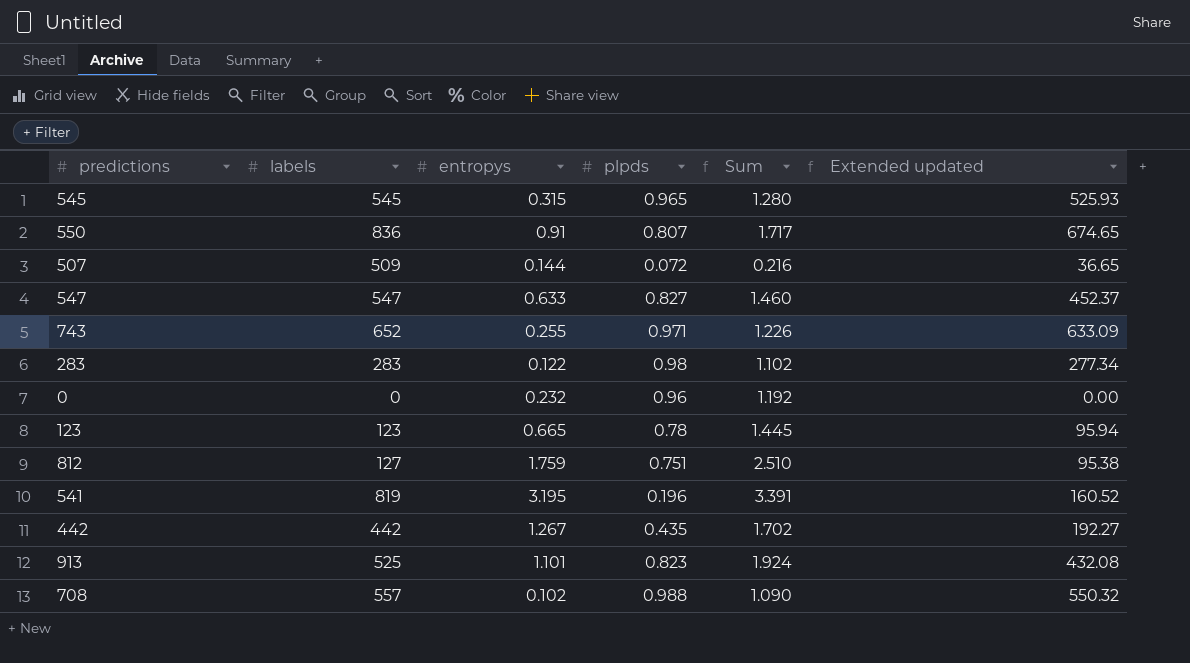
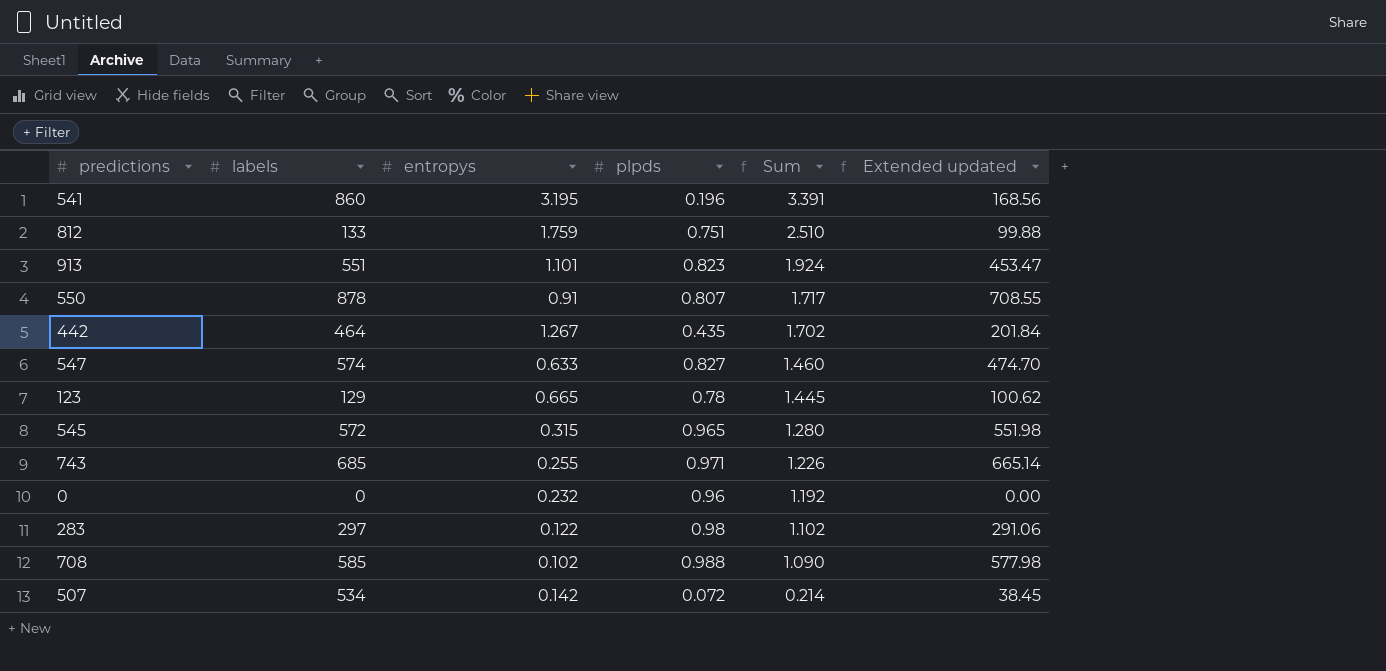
row order: none -> Sum descending
541 | labels: 819 -> 860
541 | Extended updated: 160.52 -> 168.56
812 | labels: 127 -> 133
812 | Extended updated: 95.38 -> 99.88
913 | labels: 525 -> 551
913 | Extended updated: 432.08 -> 453.47
550 | labels: 836 -> 878
550 | Extended updated: 674.65 -> 708.55
442 | labels: 442 -> 464
442 | Extended updated: 192.27 -> 201.84
547 | labels: 547 -> 574
547 | Extended updated: 452.37 -> 474.70
123 | labels: 123 -> 129
123 | Extended updated: 95.94 -> 100.62
545 | labels: 545 -> 572
545 | Extended updated: 525.93 -> 551.98
743 | labels: 652 -> 685
743 | Extended updated: 633.09 -> 665.14
283 | labels: 283 -> 297
283 | Extended updated: 277.34 -> 291.06
708 | labels: 557 -> 585
708 | Extended updated: 550.32 -> 577.98
507 | labels: 509 -> 534
507 | entropys: 0.144 -> 0.142
507 | Sum: 0.216 -> 0.214
507 | Extended updated: 36.65 -> 38.45

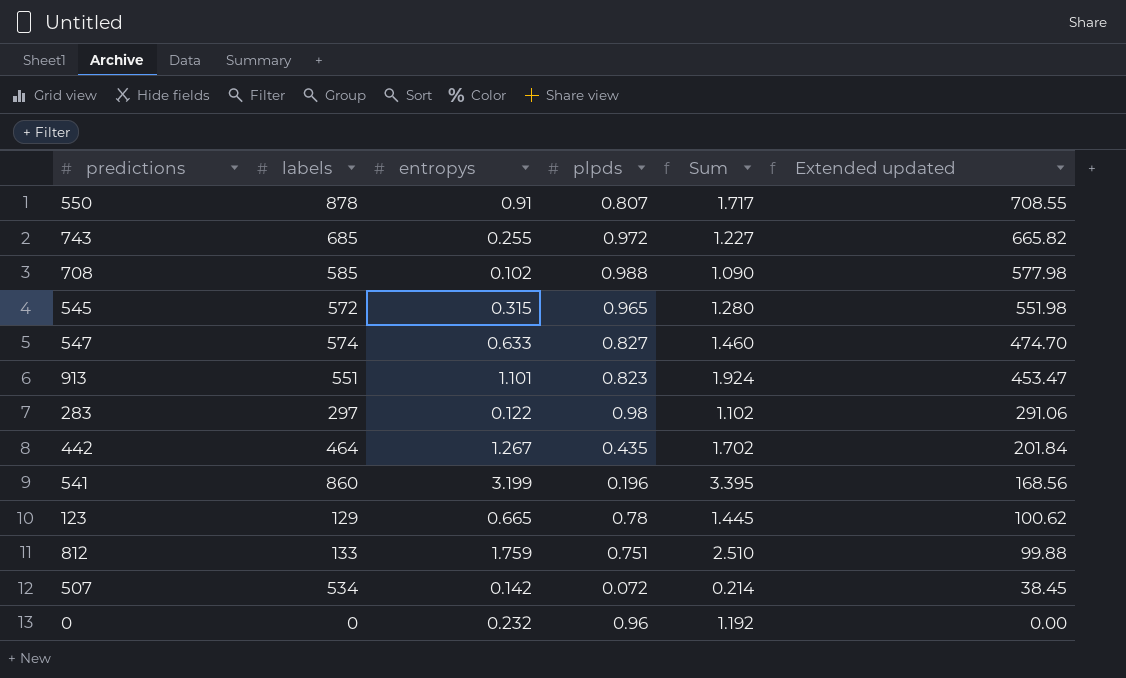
row order: Sum descending -> Extended updated descending
743 | plpds: 0.971 -> 0.972
743 | Sum: 1.226 -> 1.227
743 | Extended updated: 665.14 -> 665.82
541 | entropys: 3.195 -> 3.199
541 | Sum: 3.391 -> 3.395

